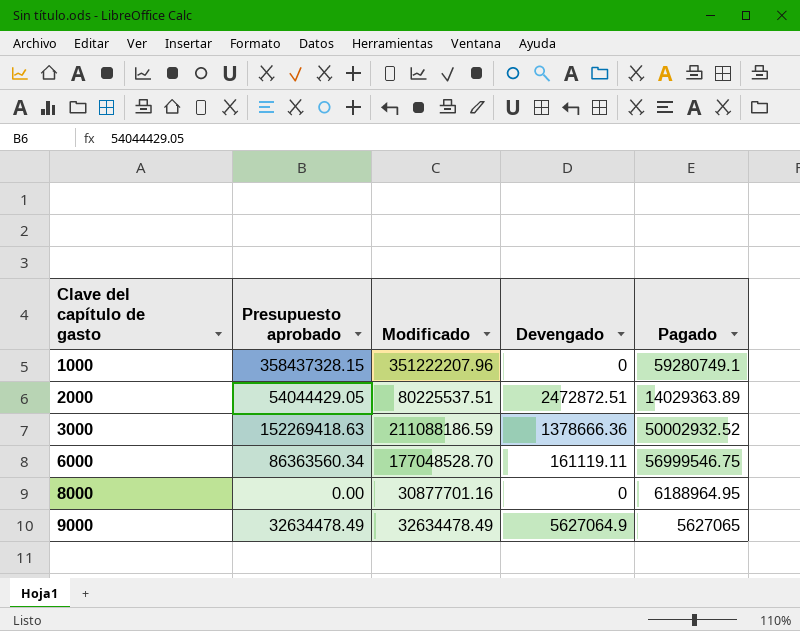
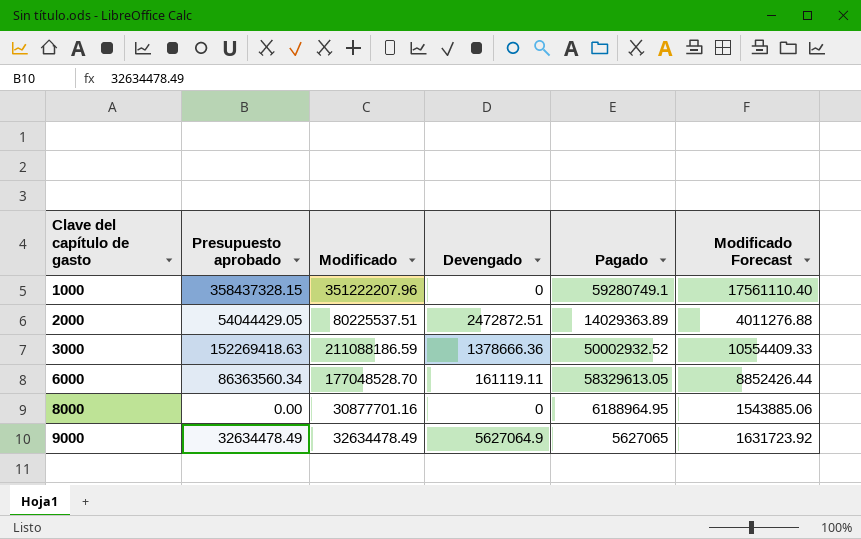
column Modificado Forecast | formula: none -> [Modificado] * 0.05
6000 | Pagado: 56999546.75 -> 58329613.05

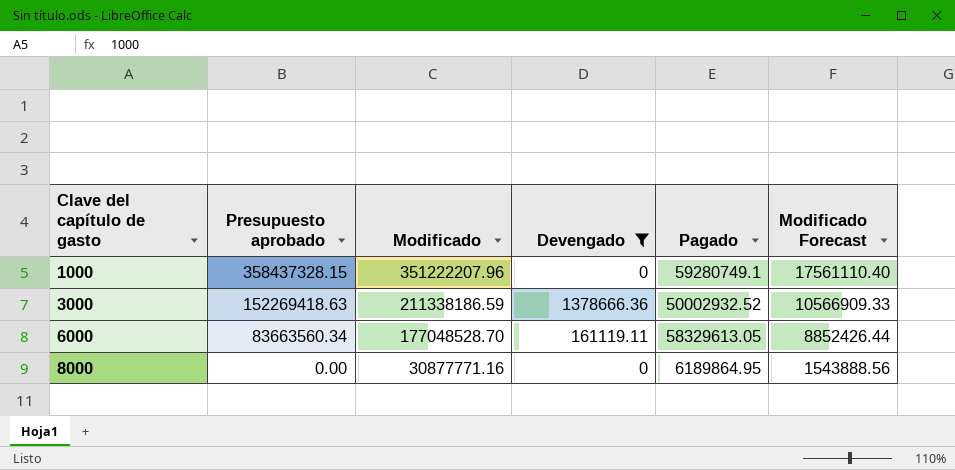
filter: none -> Devengado <= 1378666.36
3000 | Modificado: 211088186.59 -> 211338186.59
3000 | Modificado Forecast: 10554409.33 -> 10566909.33
6000 | Presupuesto aprobado: 86363560.34 -> 83663560.34
8000 | Modificado: 30877701.16 -> 30877771.16
8000 | Pagado: 6188964.95 -> 6189864.95
8000 | Modificado Forecast: 1543885.06 -> 1543888.56

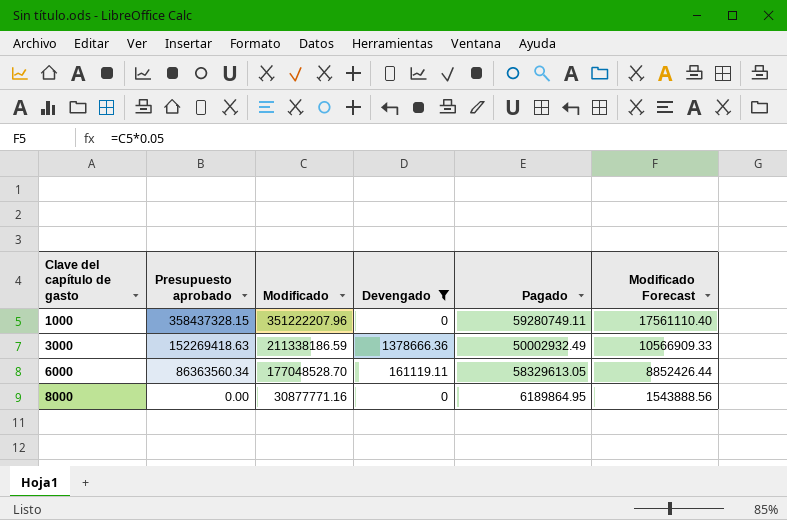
1000 | Pagado: 59280749.1 -> 59280749.11
3000 | Pagado: 50002932.52 -> 50002932.49
6000 | Presupuesto aprobado: 83663560.34 -> 86363560.34

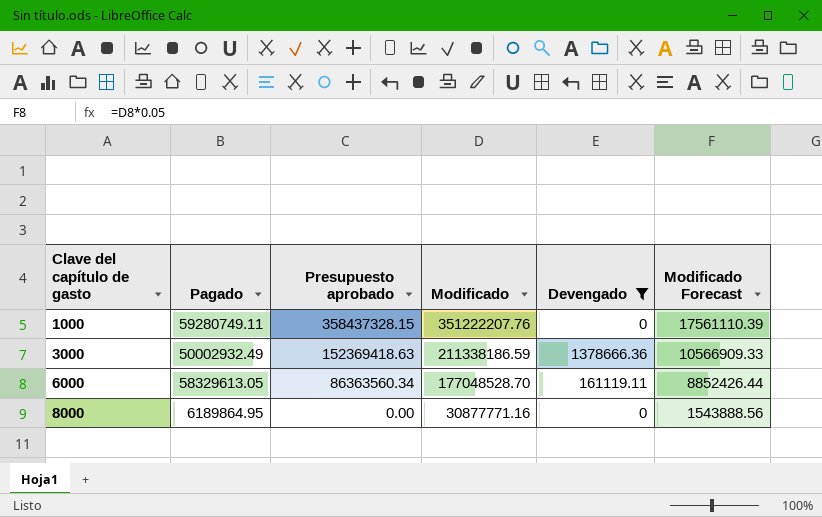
column Pagado | position: 5 -> 2
1000 | Modificado: 351222207.96 -> 351222207.76
1000 | Modificado Forecast: 17561110.40 -> 17561110.39
3000 | Presupuesto aprobado: 152269418.63 -> 152369418.63

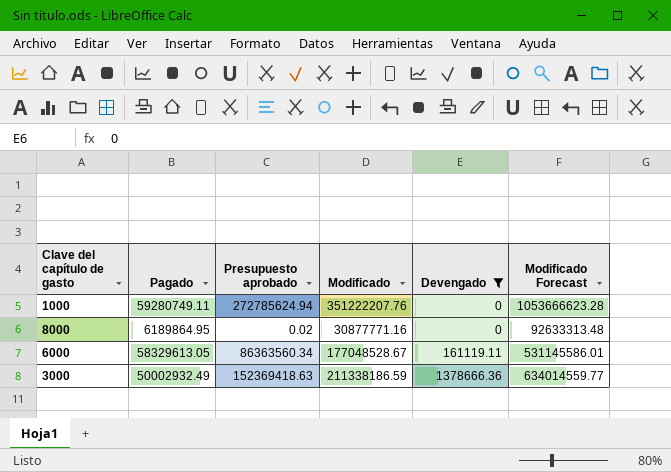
row order: Clave del capítulo de gasto ascending -> Devengado ascending
column Modificado Forecast | formula: [Modificado] * 0.05 -> [Modificado] * 3
1000 | Presupuesto aprobado: 358437328.15 -> 272785624.94
8000 | Presupuesto aprobado: 0.00 -> 0.02
6000 | Modificado: 177048528.70 -> 177048528.67

